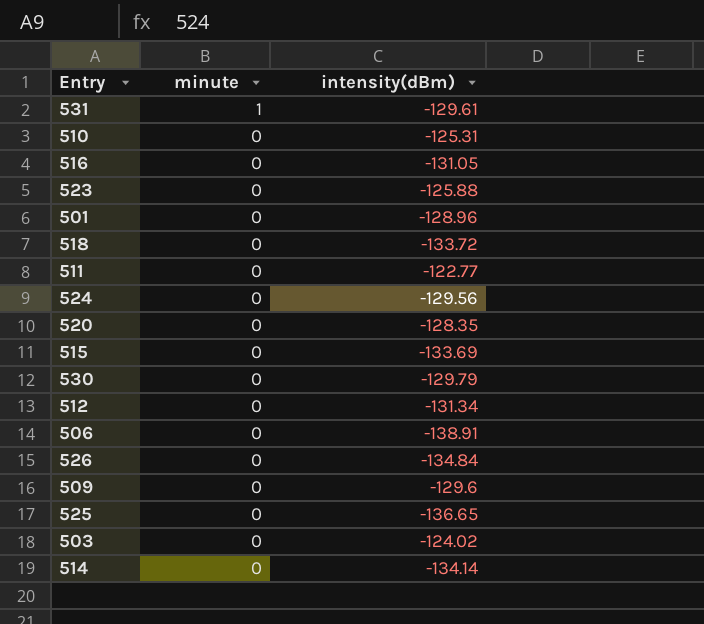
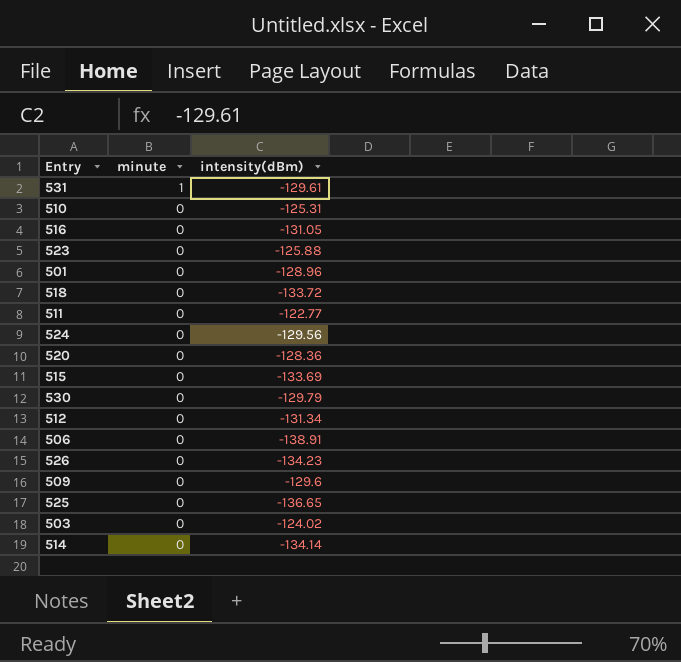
520 | intensity(dBm): -128.35 -> -128.36
526 | intensity(dBm): -134.84 -> -134.23

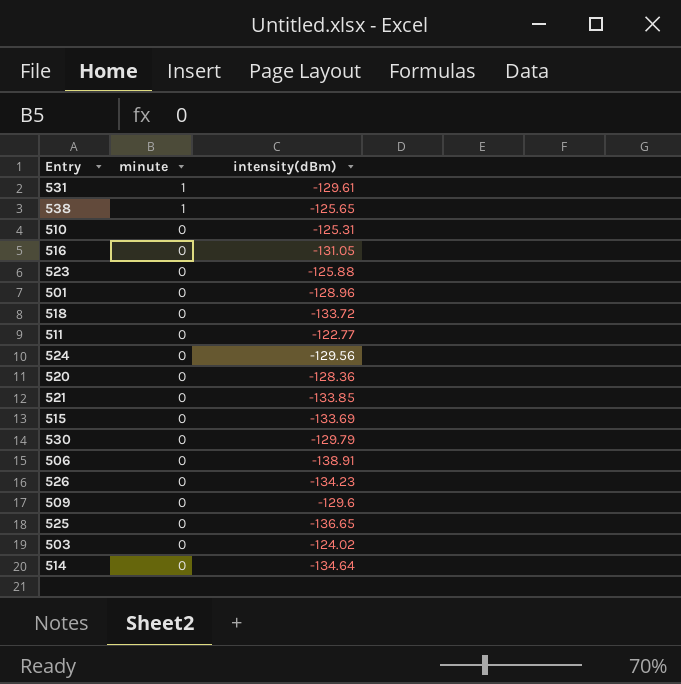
row 512: 0 | -131.34 -> none
row 538: none -> 1 | -125.65
row 521: none -> 0 | -133.85
514 | intensity(dBm): -134.14 -> -134.64

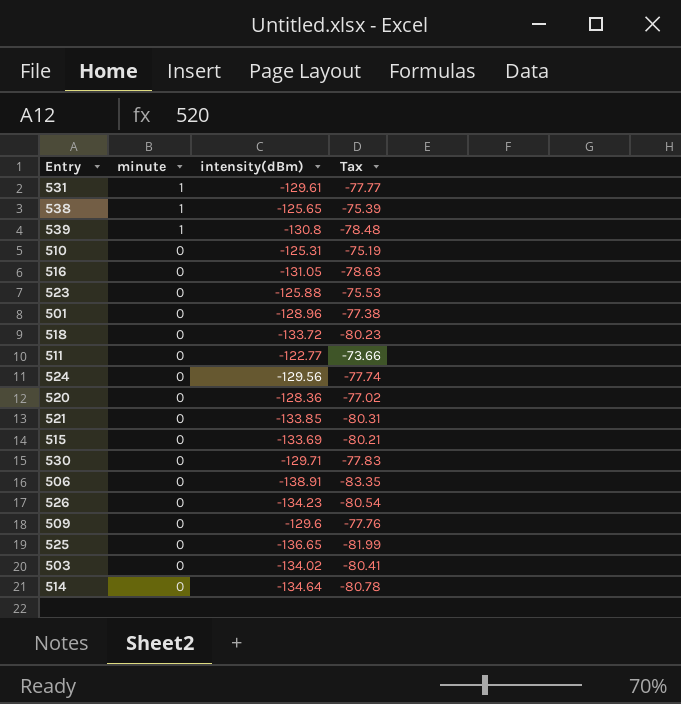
column Tax | formula: none -> [intensity(dBm)] * 0.6
row 539: none -> 1 | -130.8 | -78.48
530 | intensity(dBm): -129.79 -> -129.71
503 | intensity(dBm): -124.02 -> -134.02

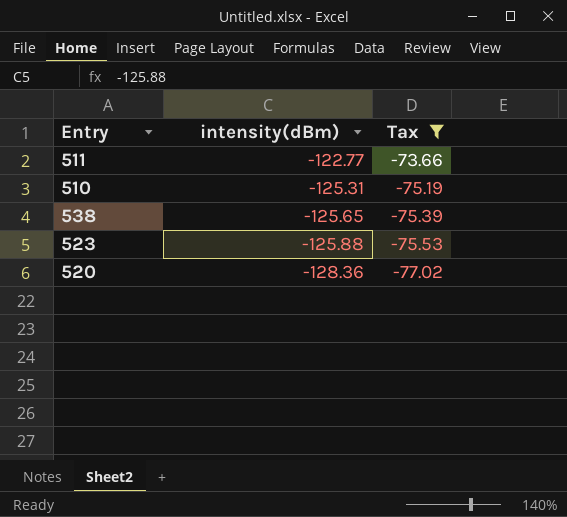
filter: none -> Tax >= -77.02
row order: minute descending -> intensity(dBm) descending
column minute | position: 2 -> none

